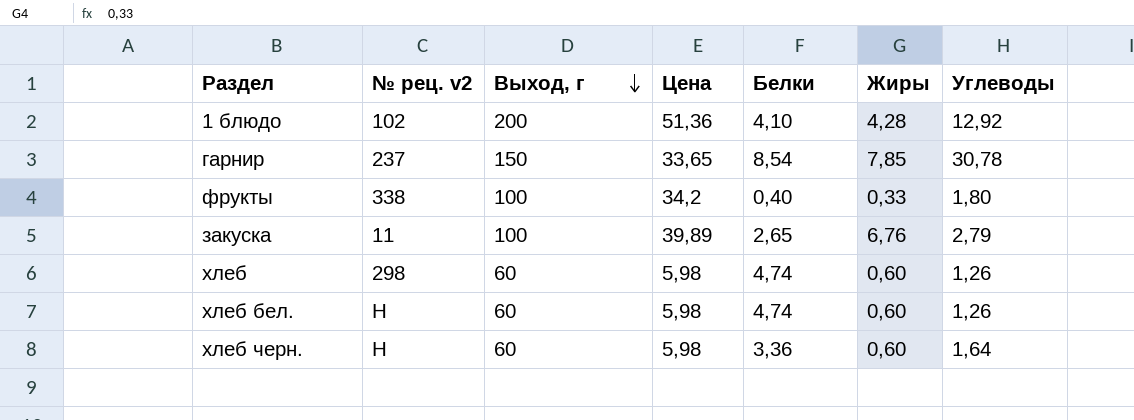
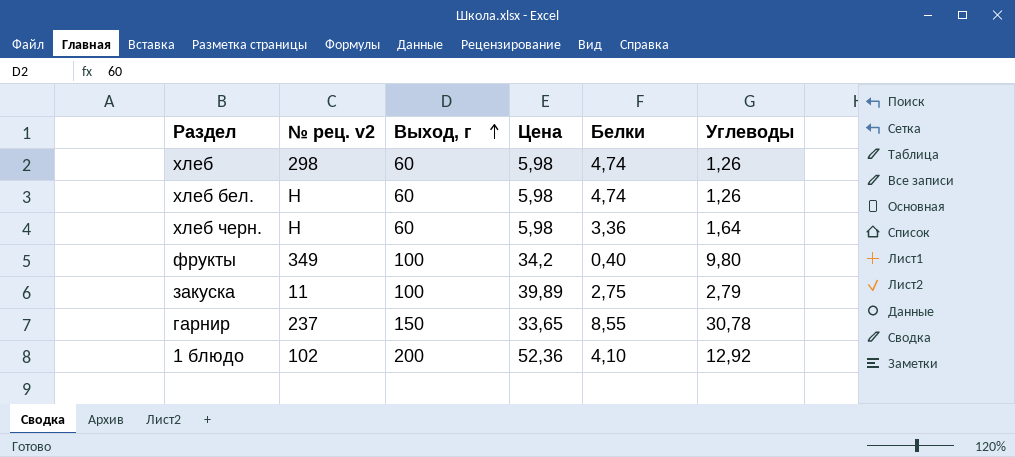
row order: Выход, г descending -> Выход, г ascending
column Жиры | position: 6 -> none
фрукты | № рец. v2: 338 -> 349
фрукты | Углеводы: 1,80 -> 9,80
закуска | Белки: 2,65 -> 2,75
гарнир | Белки: 8,54 -> 8,55
1 блюдо | Цена: 51,36 -> 52,36

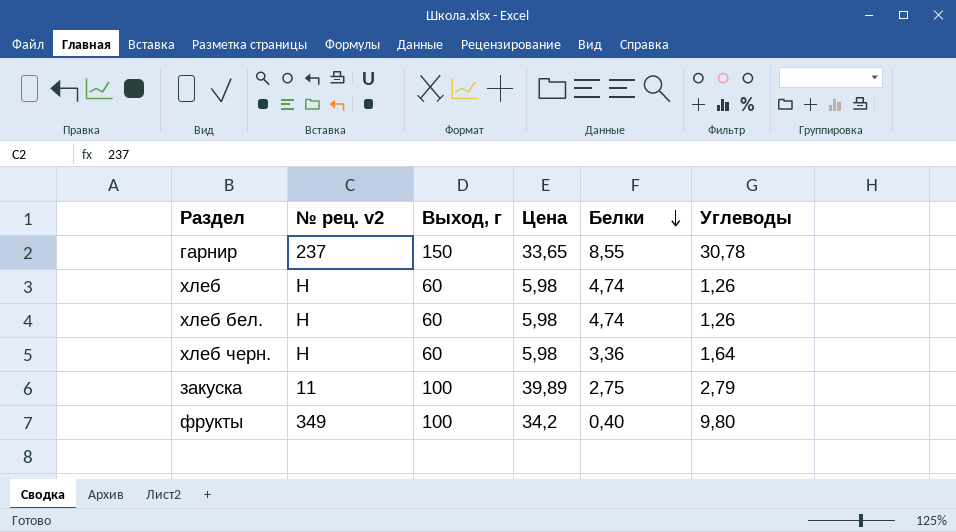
row order: Выход, г ascending -> Белки descending
row 1 блюдо: 102 | 200 | 52,36 | 4,10 | 12,92 -> none
хлеб | № рец. v2: 298 -> Н

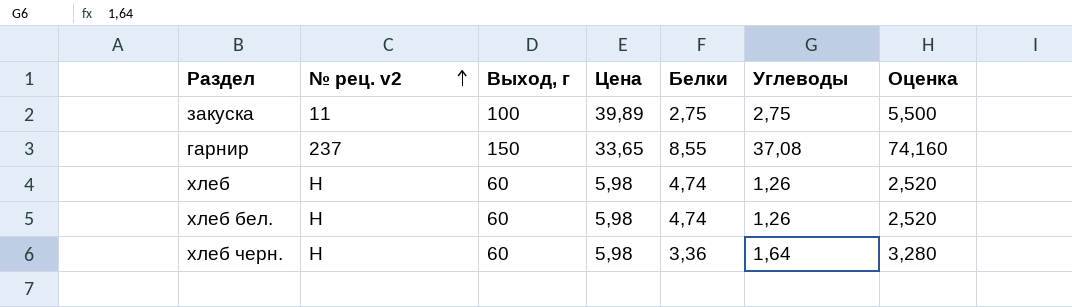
row order: Белки descending -> № рец. v2 ascending
column Оценка | formula: none -> [Углеводы] * 2
row фрукты: 349 | 100 | 34,2 | 0,40 | 9,80 -> none
закуска | Углеводы: 2,79 -> 2,75
гарнир | Углеводы: 30,78 -> 37,08

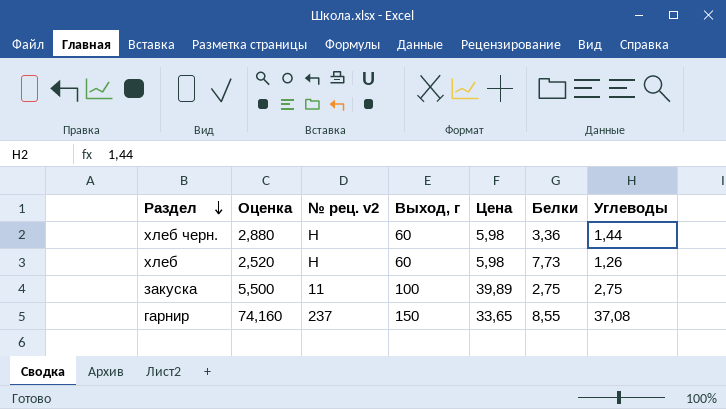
row order: № рец. v2 ascending -> Раздел descending
column Оценка | position: 7 -> 2
row хлеб бел.: Н | 60 | 5,98 | 4,74 | 1,26 | 2,520 -> none
хлеб черн. | Оценка: 3,280 -> 2,880
хлеб черн. | Углеводы: 1,64 -> 1,44
хлеб | Белки: 4,74 -> 7,73

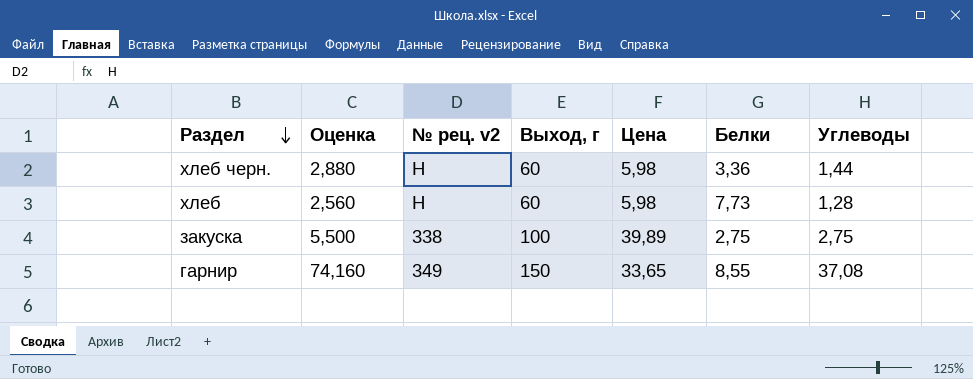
хлеб | Оценка: 2,520 -> 2,560
хлеб | Углеводы: 1,26 -> 1,28
закуска | № рец. v2: 11 -> 338
гарнир | № рец. v2: 237 -> 349

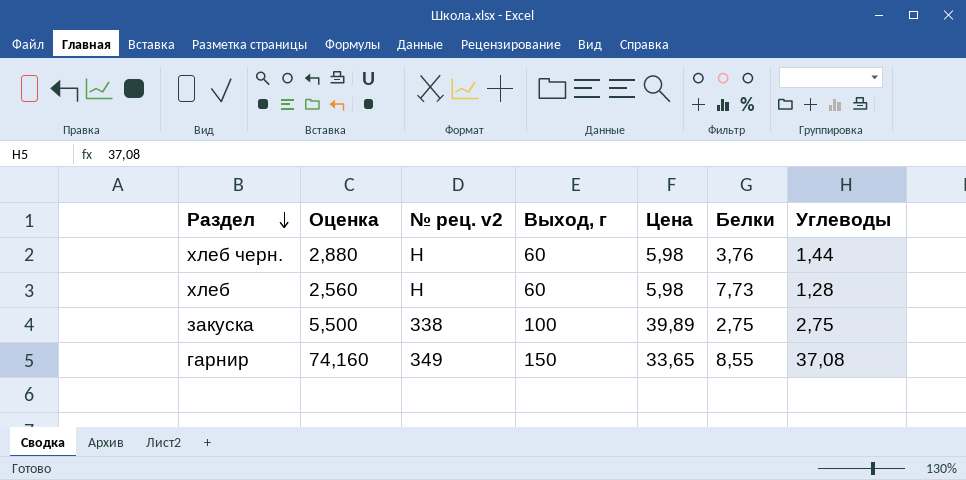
хлеб черн. | Белки: 3,36 -> 3,76

